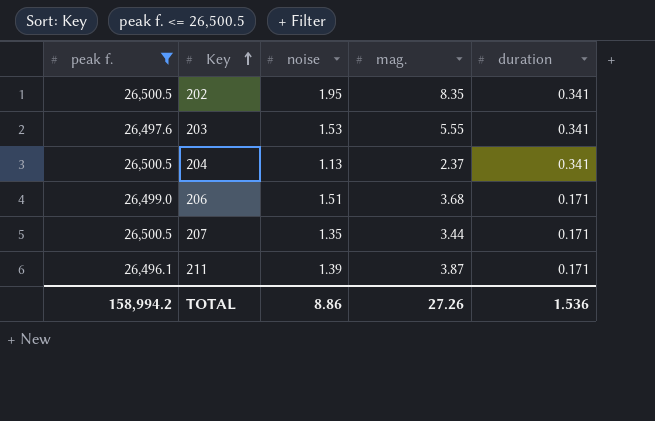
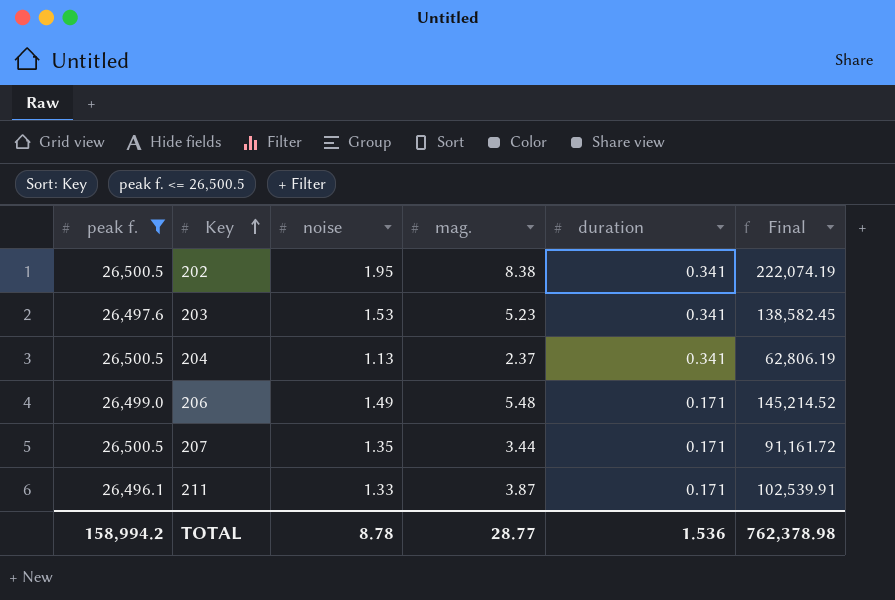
column Final | formula: none -> [peak f.] * [mag.]
202 | mag.: 8.35 -> 8.38
203 | mag.: 5.55 -> 5.23
206 | noise: 1.51 -> 1.49
206 | mag.: 3.68 -> 5.48
211 | noise: 1.39 -> 1.33
TOTAL | noise: 8.86 -> 8.78
TOTAL | mag.: 27.26 -> 28.77

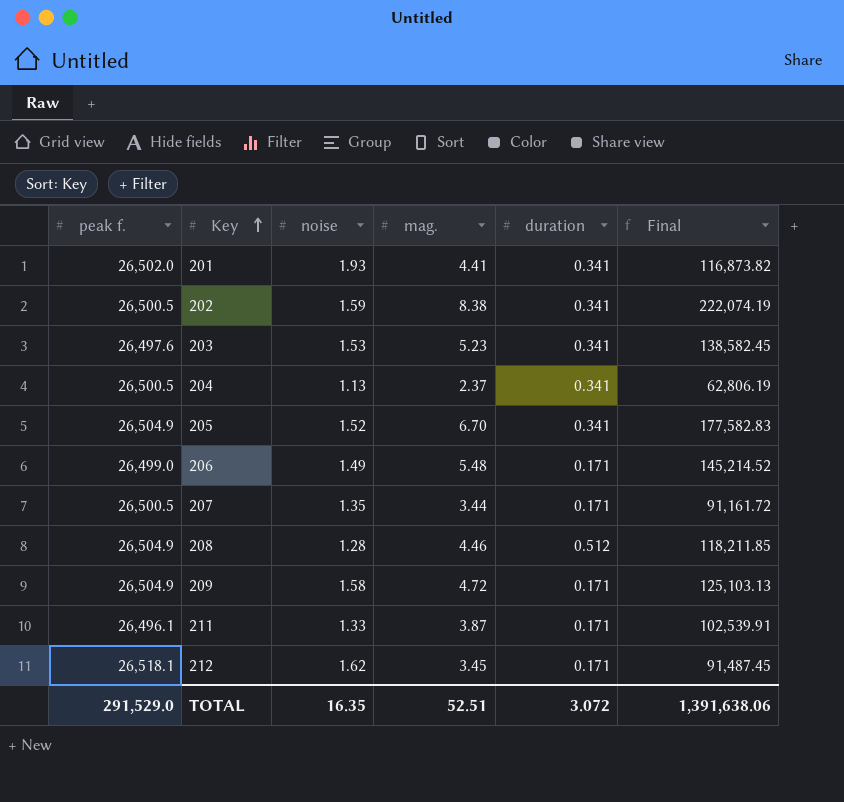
filter: peak f. <= 26,500.5 -> none
202 | noise: 1.95 -> 1.59
TOTAL | peak f.: 158,994.2 -> 291,529.0
TOTAL | noise: 8.78 -> 16.35
TOTAL | mag.: 28.77 -> 52.51
TOTAL | duration: 1.536 -> 3.072
TOTAL | Final: 762,378.98 -> 1,391,638.06

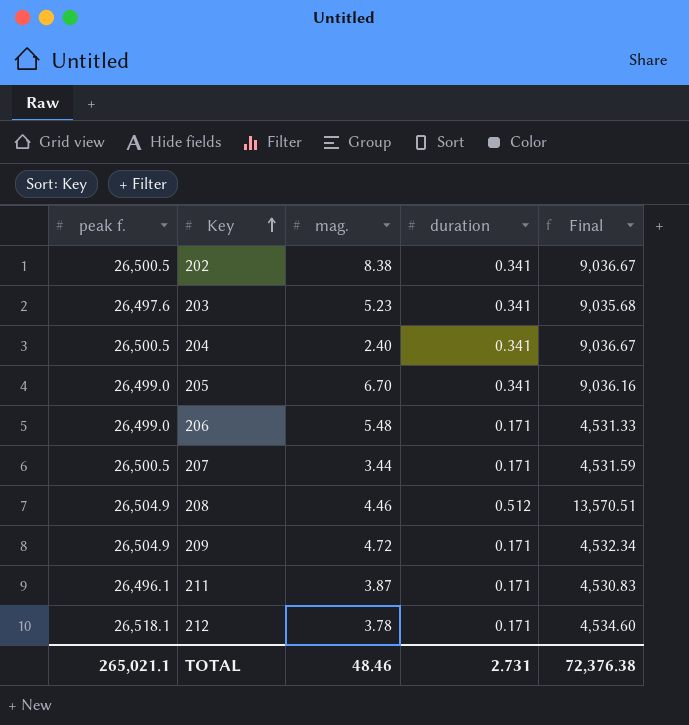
column noise | position: 3 -> none
column Final | formula: [peak f.] * [mag.] -> [peak f.] * [duration]
row 201: 26,502.0 | 1.93 | 4.41 | 0.341 | 116,873.82 -> none
204 | mag.: 2.37 -> 2.40
205 | peak f.: 26,504.9 -> 26,499.0
212 | mag.: 3.45 -> 3.78
TOTAL | peak f.: 291,529.0 -> 265,021.1
TOTAL | mag.: 52.51 -> 48.46
TOTAL | duration: 3.072 -> 2.731
TOTAL | Final: 1,391,638.06 -> 72,376.38

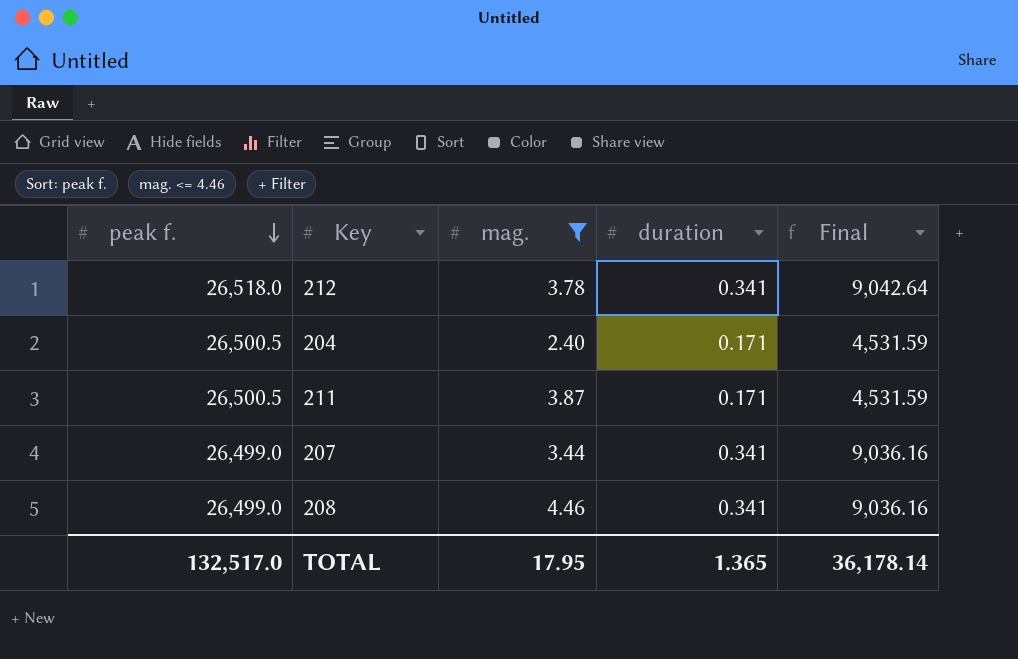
filter: none -> mag. <= 4.46
row order: Key ascending -> peak f. descending
212 | peak f.: 26,518.1 -> 26,518.0
212 | duration: 0.171 -> 0.341
212 | Final: 4,534.60 -> 9,042.64
204 | duration: 0.341 -> 0.171
204 | Final: 9,036.67 -> 4,531.59
211 | peak f.: 26,496.1 -> 26,500.5
211 | Final: 4,530.83 -> 4,531.59
207 | peak f.: 26,500.5 -> 26,499.0
207 | duration: 0.171 -> 0.341
207 | Final: 4,531.59 -> 9,036.16
208 | peak f.: 26,504.9 -> 26,499.0
208 | duration: 0.512 -> 0.341
208 | Final: 13,570.51 -> 9,036.16
TOTAL | peak f.: 265,021.1 -> 132,517.0
TOTAL | mag.: 48.46 -> 17.95
TOTAL | duration: 2.731 -> 1.365
TOTAL | Final: 72,376.38 -> 36,178.14

